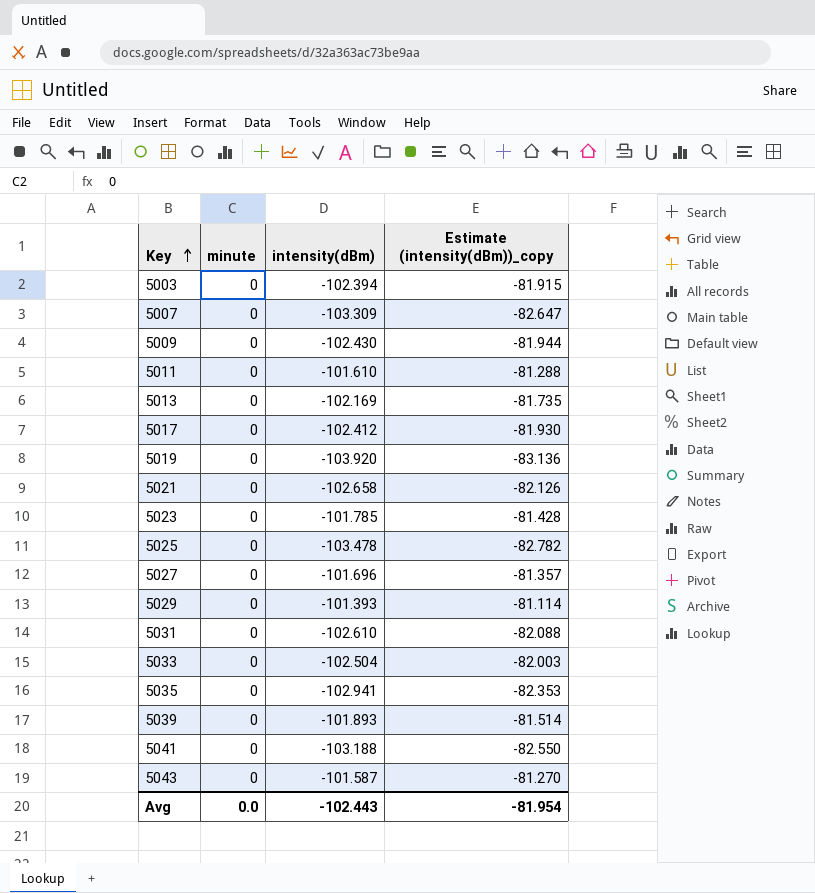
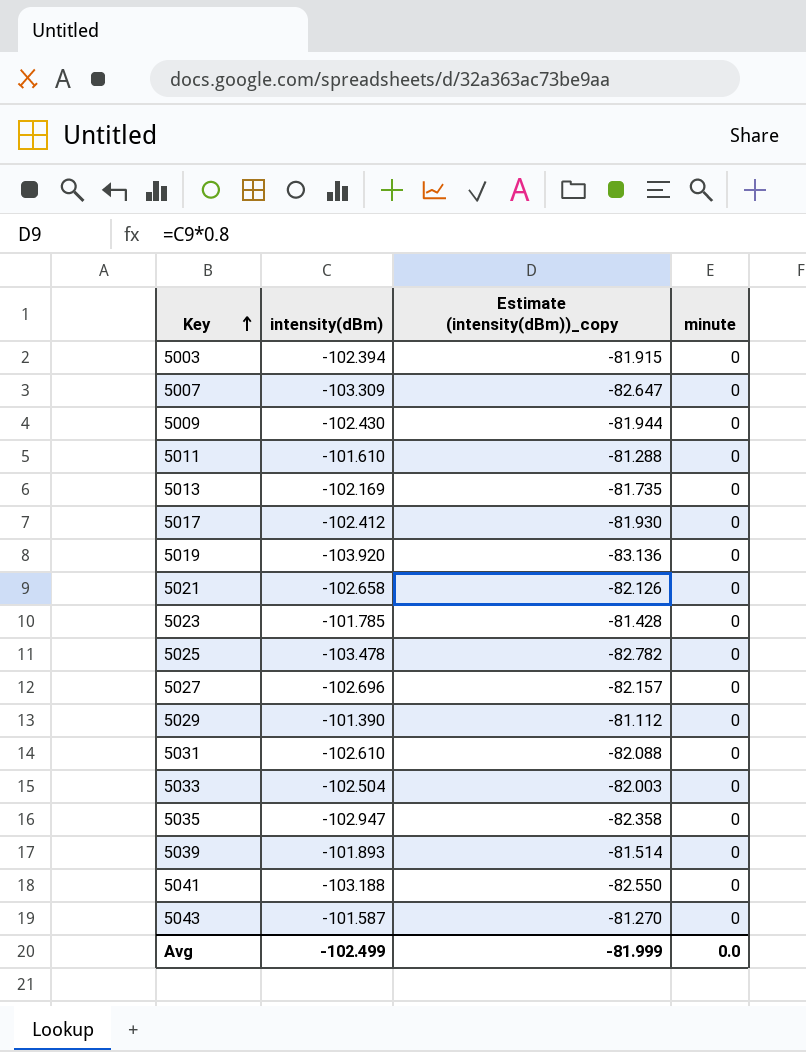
column minute | position: 2 -> 4
5027 | intensity(dBm): -101.696 -> -102.696
5027 | Estimate (intensity(dBm))_copy: -81.357 -> -82.157
5029 | intensity(dBm): -101.393 -> -101.390
5029 | Estimate (intensity(dBm))_copy: -81.114 -> -81.112
5035 | intensity(dBm): -102.941 -> -102.947
5035 | Estimate (intensity(dBm))_copy: -82.353 -> -82.358
Avg | intensity(dBm): -102.443 -> -102.499
Avg | Estimate (intensity(dBm))_copy: -81.954 -> -81.999

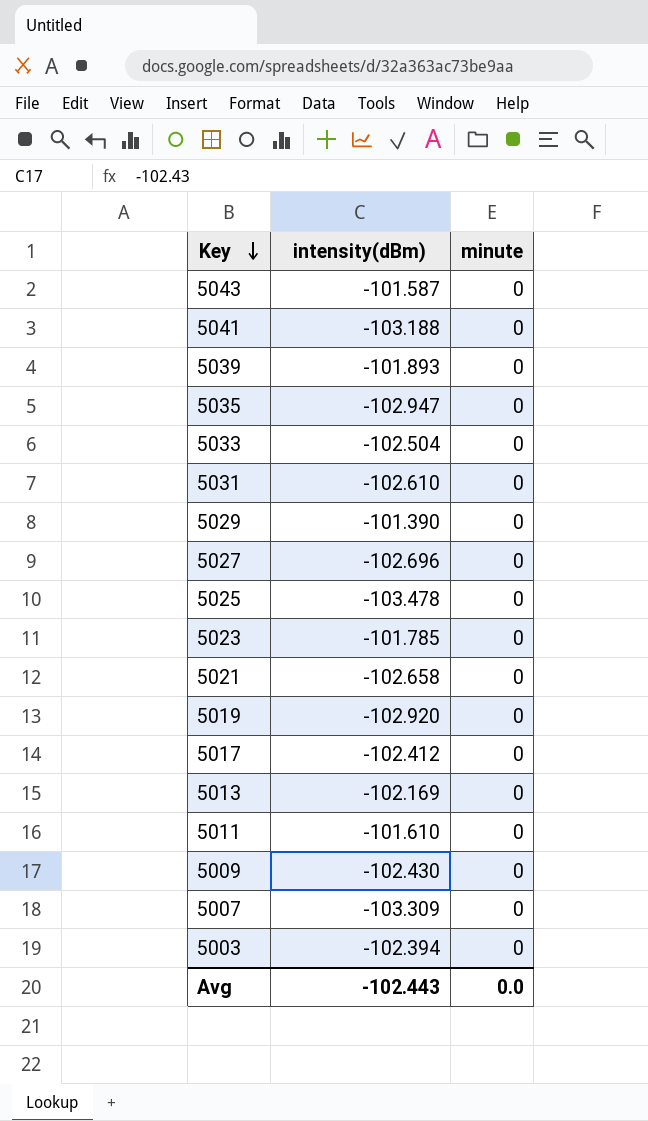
row order: Key ascending -> Key descending
column Estimate (intensity(dBm))_copy | formula: [intensity(dBm)] * 0.8 -> none
5019 | intensity(dBm): -103.920 -> -102.920
Avg | intensity(dBm): -102.499 -> -102.443

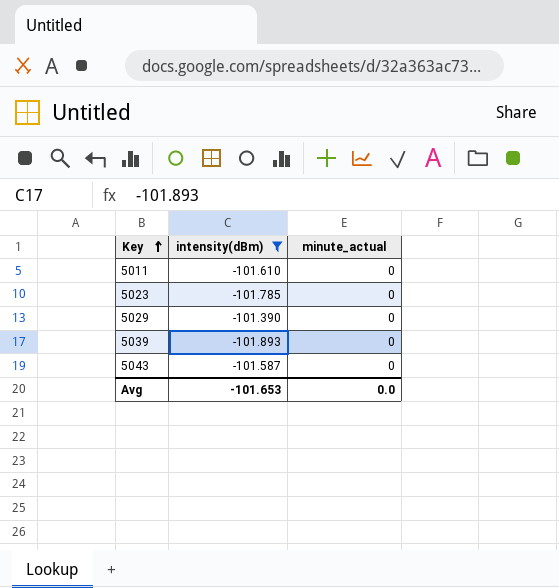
filter: none -> intensity(dBm) >= -101.893
row order: Key descending -> Key ascending
column name: minute -> minute_actual
Avg | intensity(dBm): -102.443 -> -101.653

